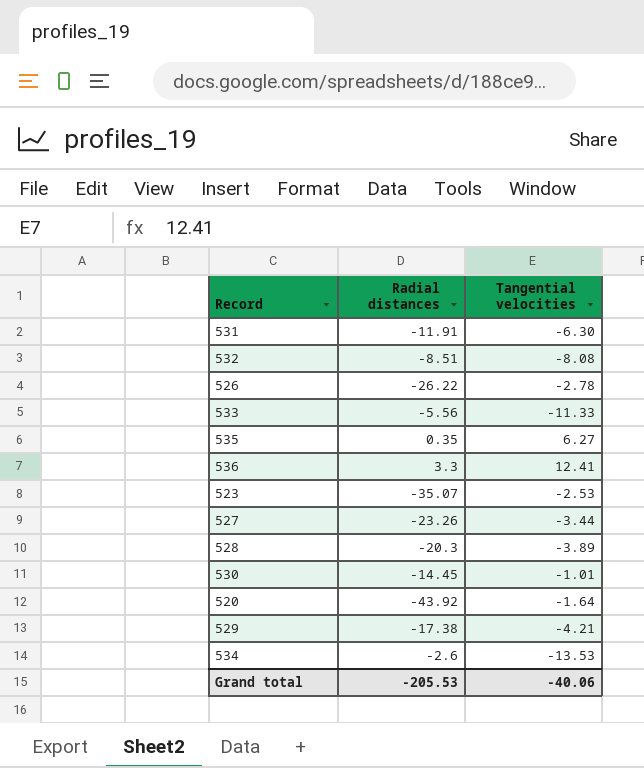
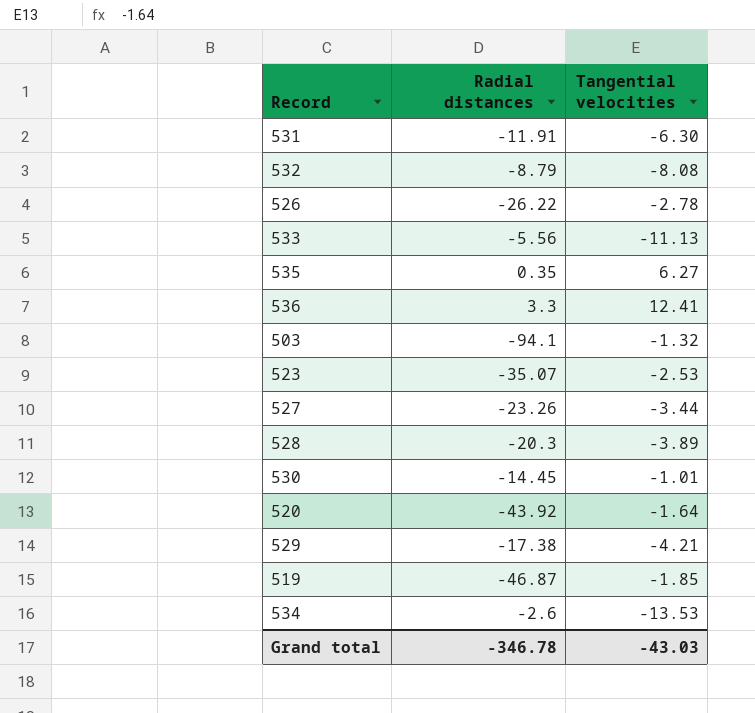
532 | Radial distances: -8.51 -> -8.79
533 | Tangential velocities: -11.33 -> -11.13
row 503: none -> -94.1 | -1.32
row 519: none -> -46.87 | -1.85
Grand total | Radial distances: -205.53 -> -346.78
Grand total | Tangential velocities: -40.06 -> -43.03

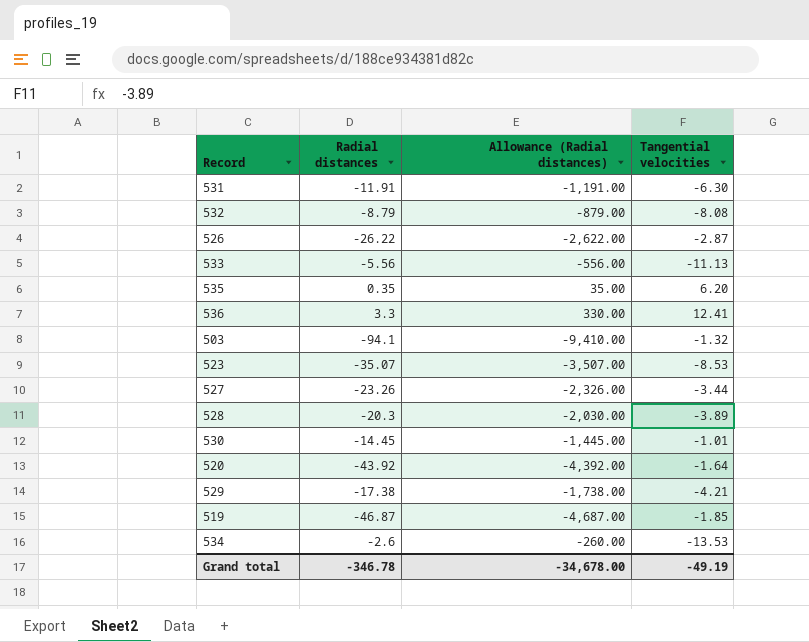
column Allowance (Radial distances) | formula: none -> [Radial distances] * 100
526 | Tangential velocities: -2.78 -> -2.87
535 | Tangential velocities: 6.27 -> 6.20
523 | Tangential velocities: -2.53 -> -8.53
Grand total | Tangential velocities: -43.03 -> -49.19

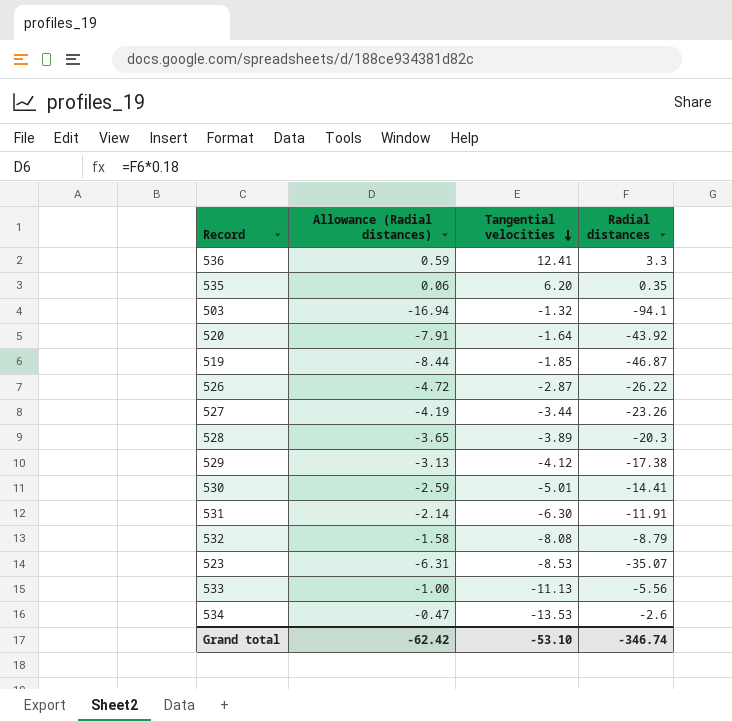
row order: none -> Tangential velocities descending
column Allowance (Radial distances) | formula: [Radial distances] * 100 -> [Radial distances] * 0.18
column Radial distances | position: 2 -> 4
529 | Tangential velocities: -4.21 -> -4.12
530 | Tangential velocities: -1.01 -> -5.01
530 | Radial distances: -14.45 -> -14.41
Grand total | Allowance (Radial distances): -34,678.00 -> -62.42
Grand total | Tangential velocities: -49.19 -> -53.10
Grand total | Radial distances: -346.78 -> -346.74

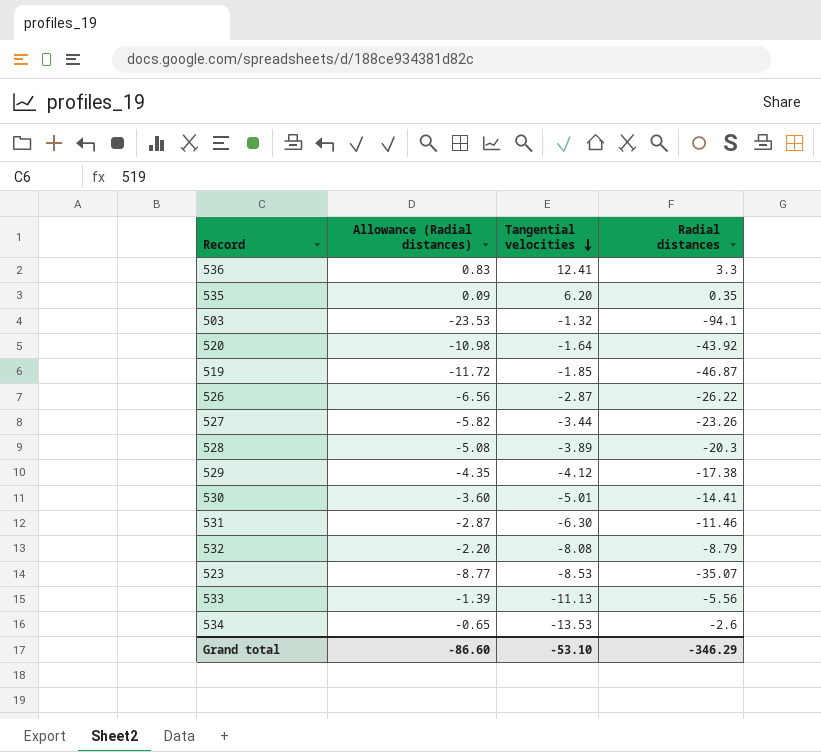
column Allowance (Radial distances) | formula: [Radial distances] * 0.18 -> [Radial distances] * 0.25
531 | Radial distances: -11.91 -> -11.46
Grand total | Allowance (Radial distances): -62.42 -> -86.60
Grand total | Radial distances: -346.74 -> -346.29

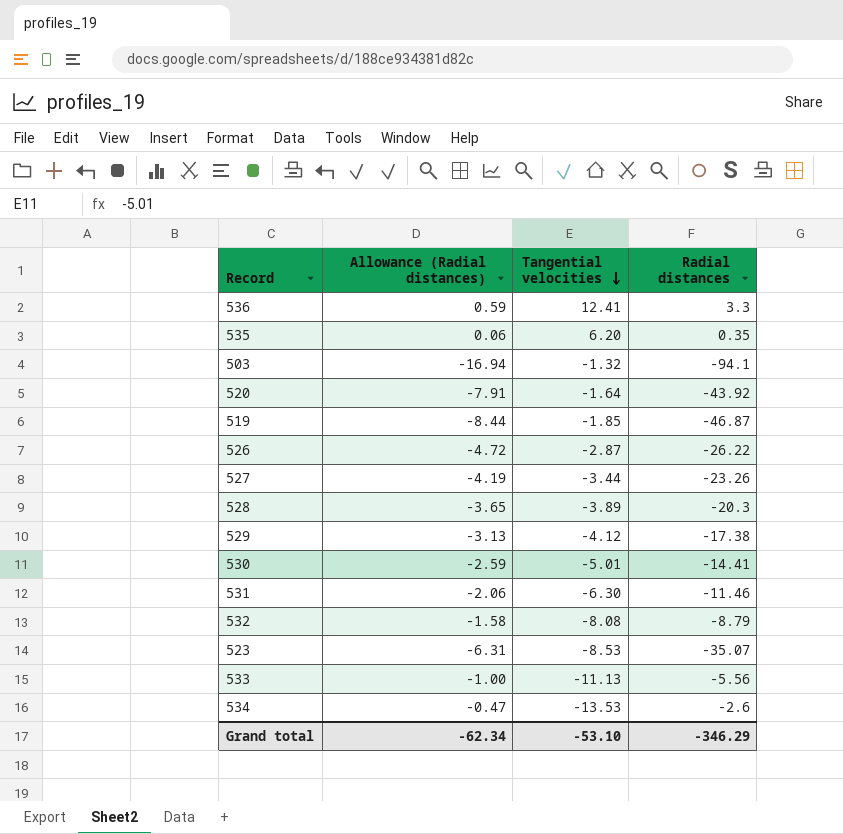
column Allowance (Radial distances) | formula: [Radial distances] * 0.25 -> [Radial distances] * 0.18
Grand total | Allowance (Radial distances): -86.60 -> -62.34

